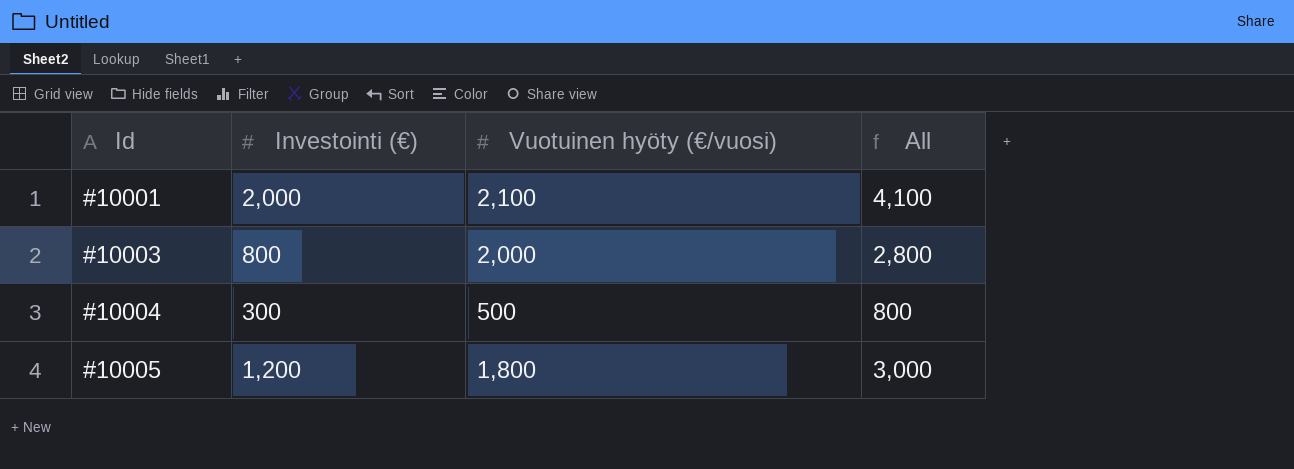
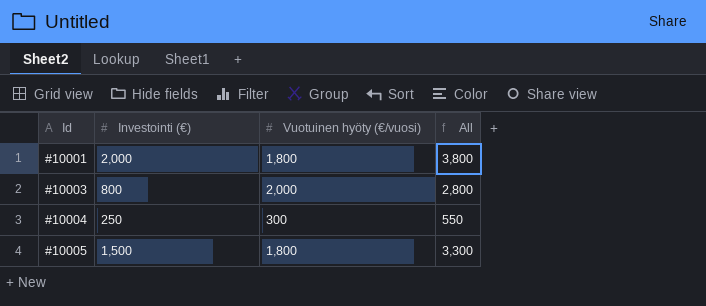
#10001 | Vuotuinen hyöty (€/vuosi): 2,100 -> 1,800
#10001 | All: 4,100 -> 3,800
#10004 | Investointi (€): 300 -> 250
#10004 | Vuotuinen hyöty (€/vuosi): 500 -> 300
#10004 | All: 800 -> 550
#10005 | Investointi (€): 1,200 -> 1,500
#10005 | All: 3,000 -> 3,300

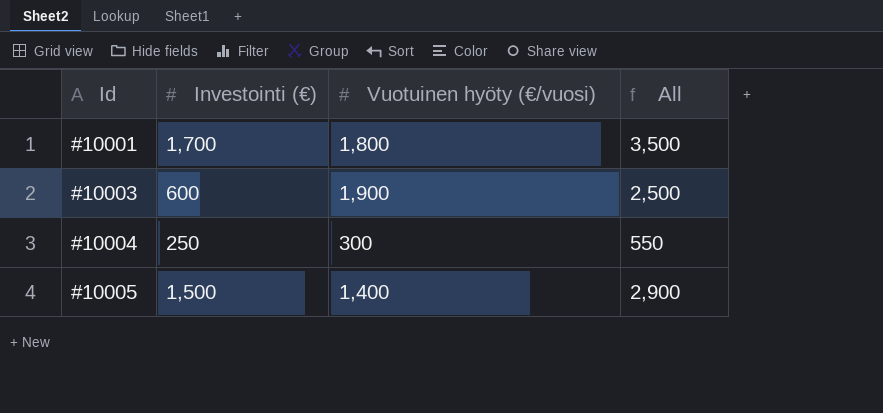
#10001 | Investointi (€): 2,000 -> 1,700
#10001 | All: 3,800 -> 3,500
#10003 | Investointi (€): 800 -> 600
#10003 | Vuotuinen hyöty (€/vuosi): 2,000 -> 1,900
#10003 | All: 2,800 -> 2,500
#10005 | Vuotuinen hyöty (€/vuosi): 1,800 -> 1,400
#10005 | All: 3,300 -> 2,900

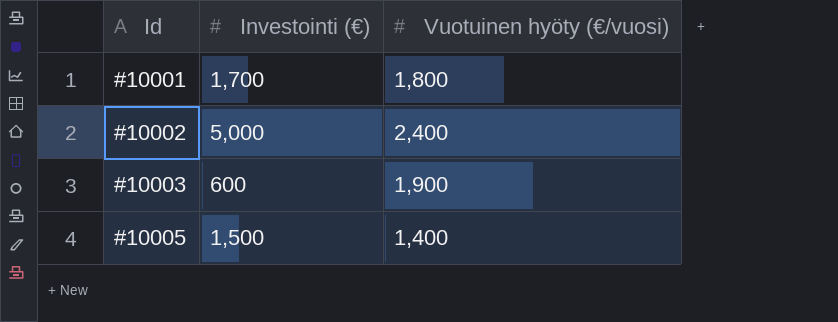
column All | formula: [Investointi (€)] + [Vuotuinen hyöty (€/vuosi)] -> none
row #10004: 250 | 300 | 550 -> none
row #10002: none -> 5,000 | 2,400

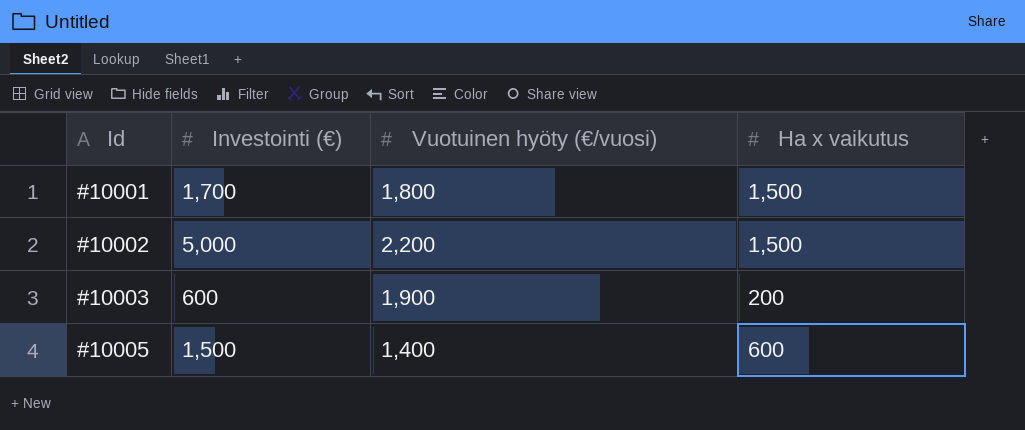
column Ha x vaikutus | position: none -> 4
#10002 | Vuotuinen hyöty (€/vuosi): 2,400 -> 2,200

